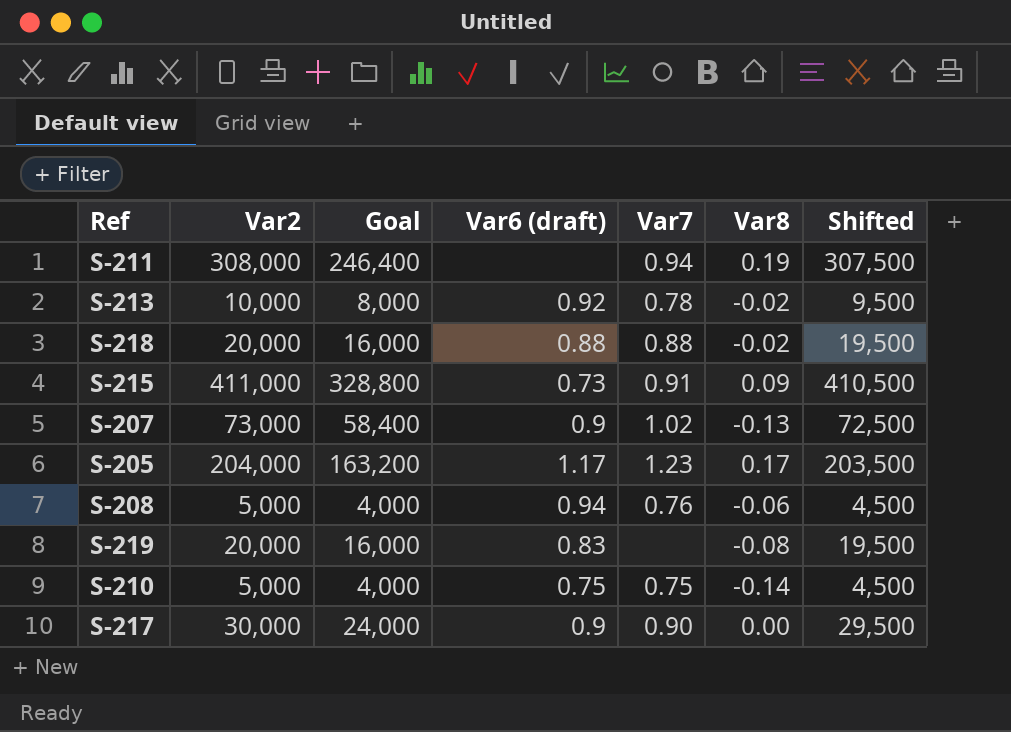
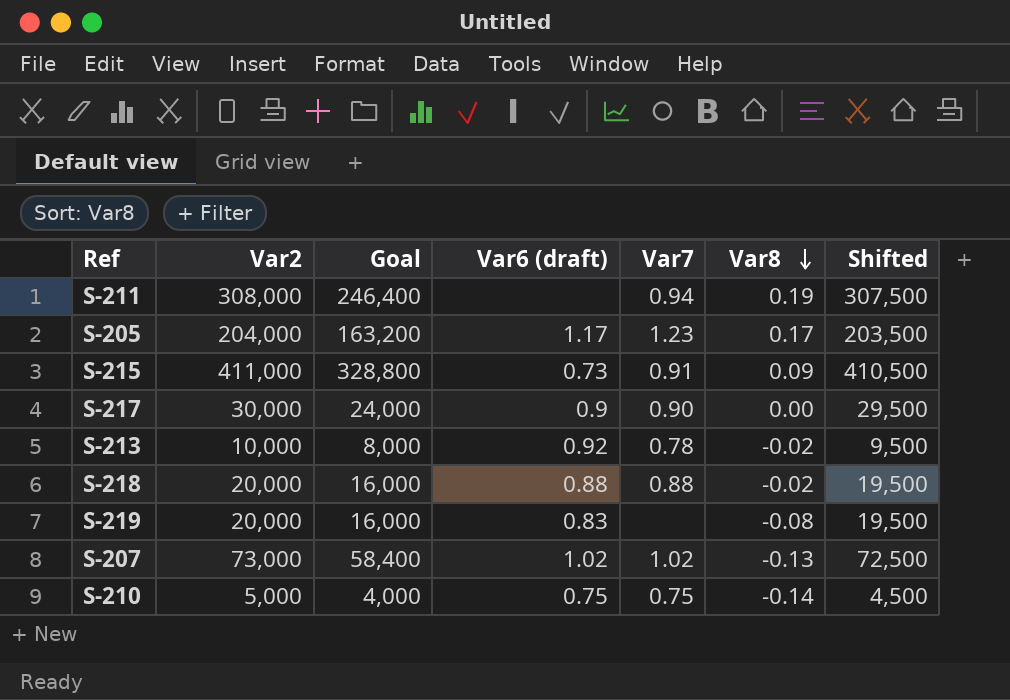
row order: none -> Var8 descending
row S-208: 5,000 | 4,000 | 0.94 | 0.76 | -0.06 | 4,500 -> none
S-207 | Var6 (draft): 0.9 -> 1.02

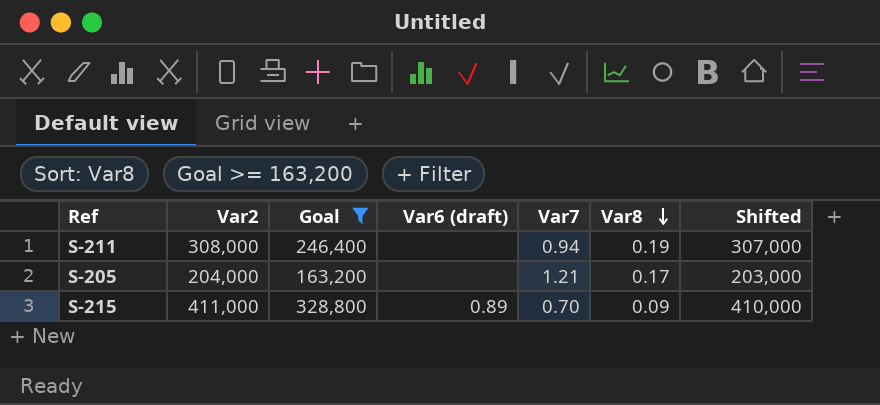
filter: none -> Goal >= 163,200
column Shifted | formula: [Var2] - 500 -> [Var2] - 1000
S-205 | Var6 (draft): 1.17 -> none
S-205 | Var7: 1.23 -> 1.21
S-215 | Var6 (draft): 0.73 -> 0.89
S-215 | Var7: 0.91 -> 0.70

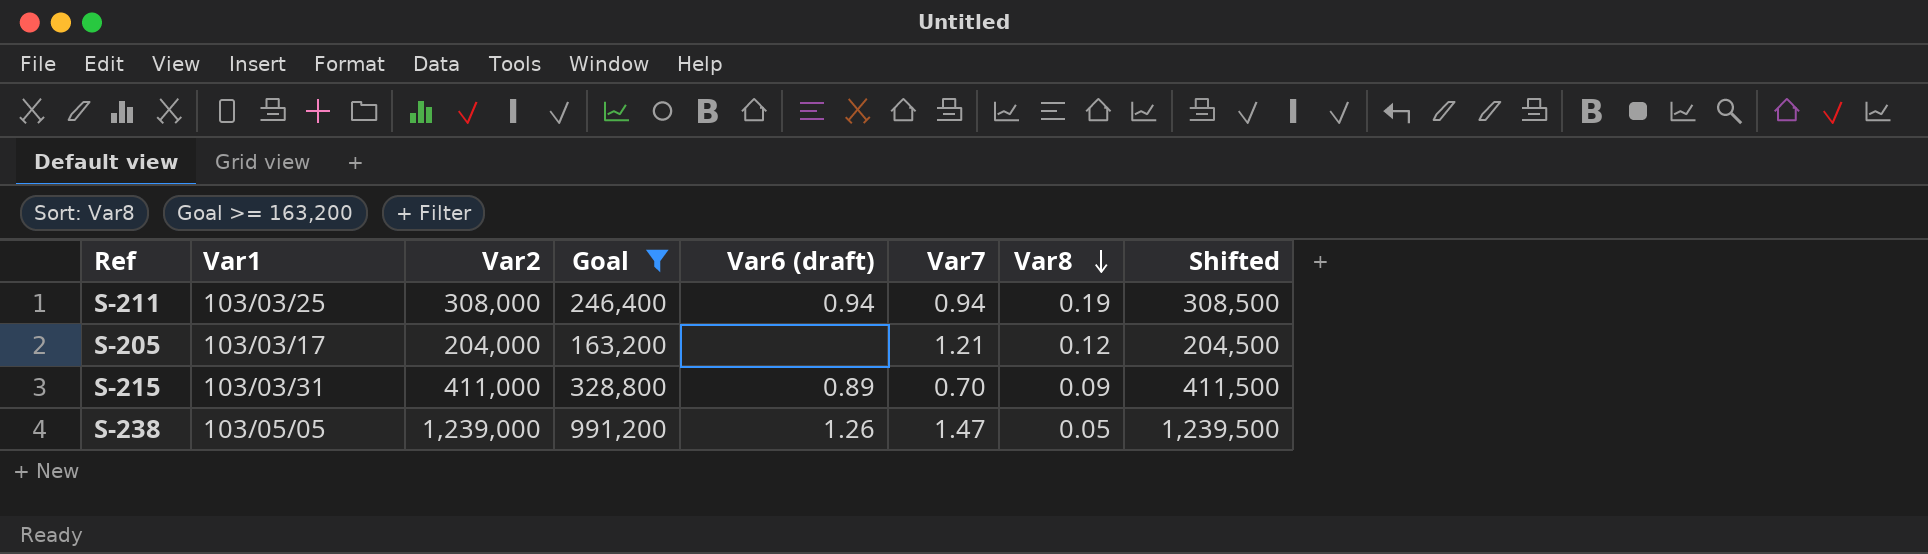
column Var1 | position: none -> 2
column Shifted | formula: [Var2] - 1000 -> [Var2] + 500
S-211 | Var6 (draft): none -> 0.94
S-205 | Var8: 0.17 -> 0.12
row S-238: none -> 103/05/05 | 1,239,000 | 991,200 | 1.26 | 1.47 | 0.05 | 1,239,500

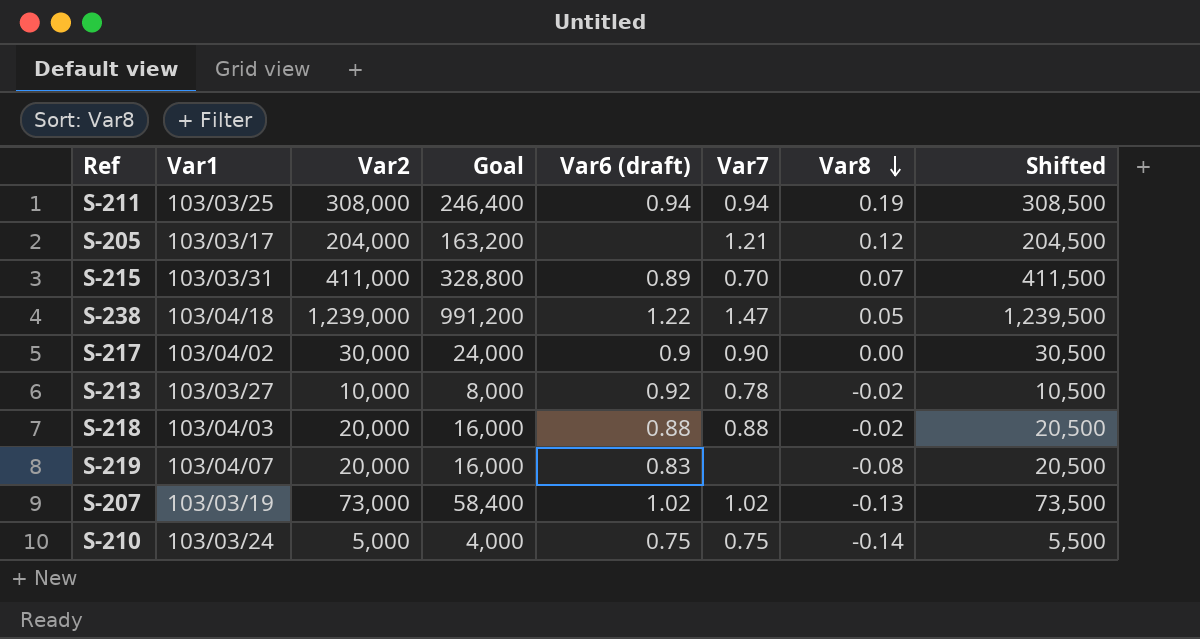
filter: Goal >= 163,200 -> none
S-215 | Var8: 0.09 -> 0.07
S-238 | Var1: 103/05/05 -> 103/04/18
S-238 | Var6 (draft): 1.26 -> 1.22

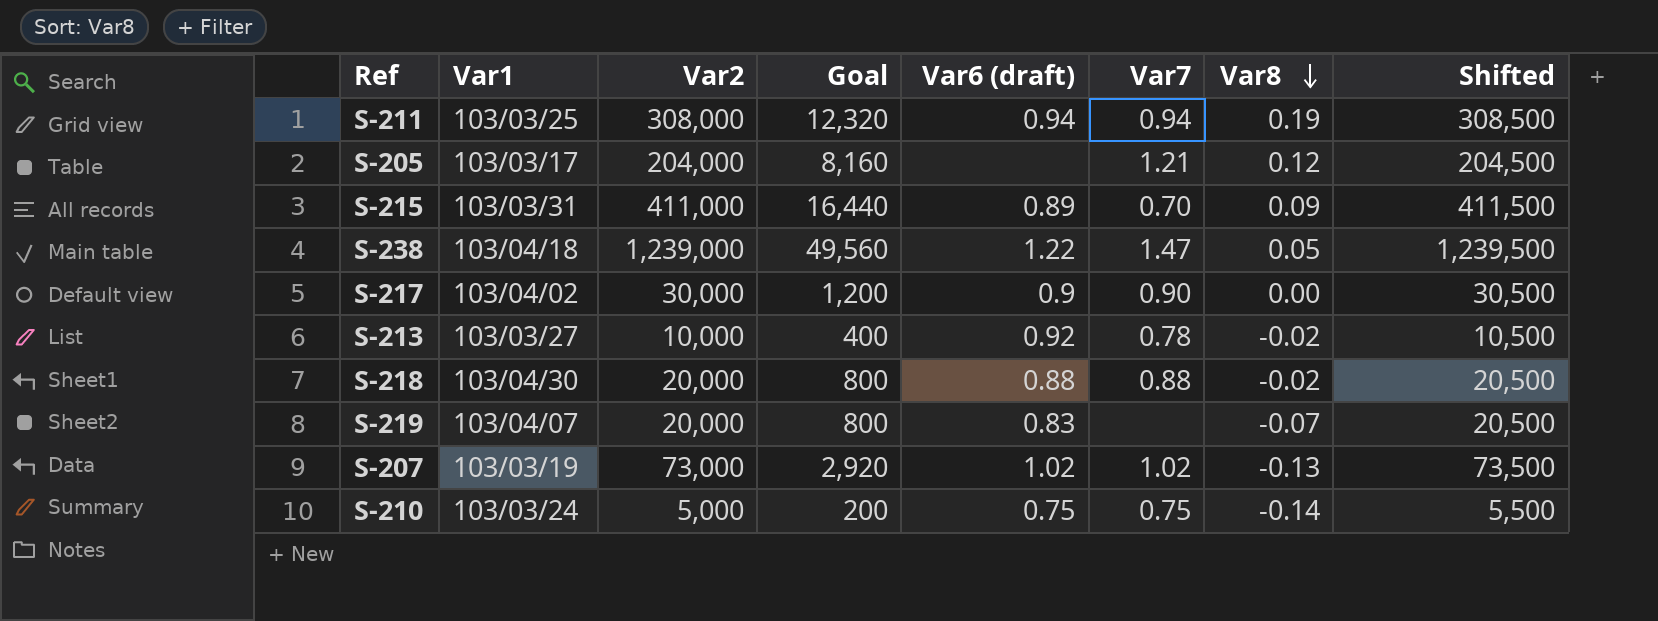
column Goal | formula: [Var2] * 0.8 -> [Var2] * 0.04
S-215 | Var8: 0.07 -> 0.09
S-218 | Var1: 103/04/03 -> 103/04/30
S-219 | Var8: -0.08 -> -0.07

